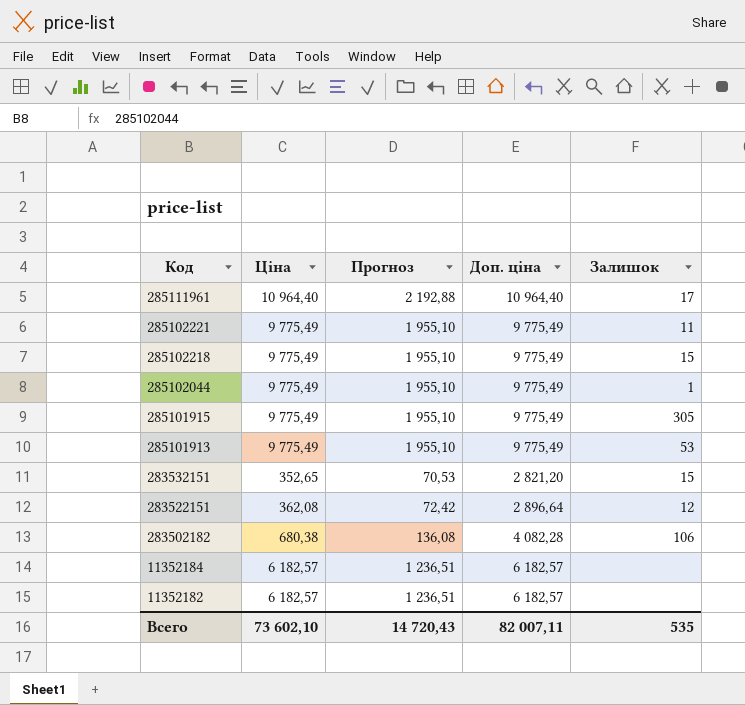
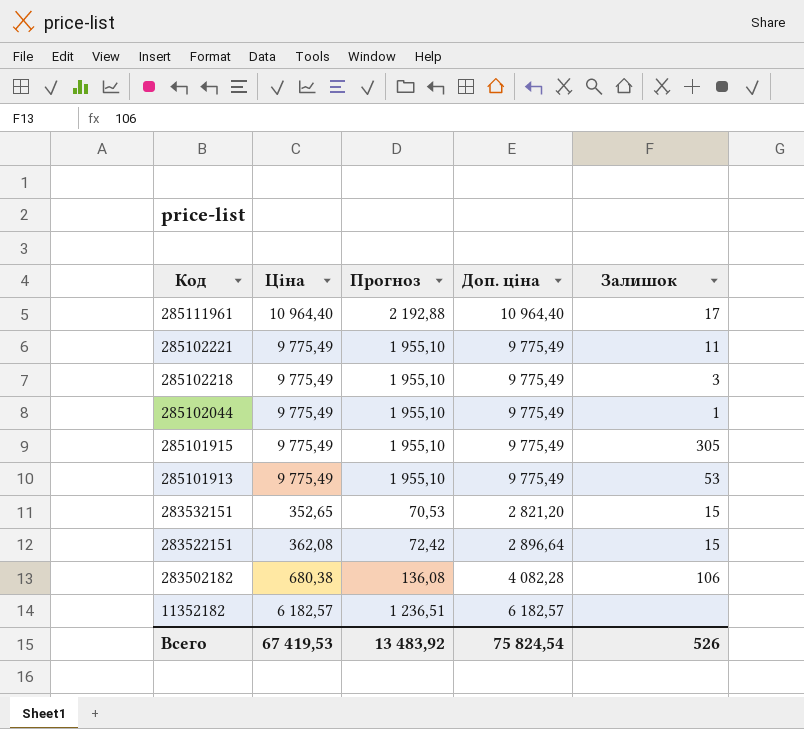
row 11352184: 6 182,57 | 1 236,51 | 6 182,57 | none -> none
285102218 | Залишок: 15 -> 3
283522151 | Залишок: 12 -> 15
Всего | Ціна: 73 602,10 -> 67 419,53
Всего | Прогноз: 14 720,43 -> 13 483,92
Всего | Доп. ціна: 82 007,11 -> 75 824,54
Всего | Залишок: 535 -> 526

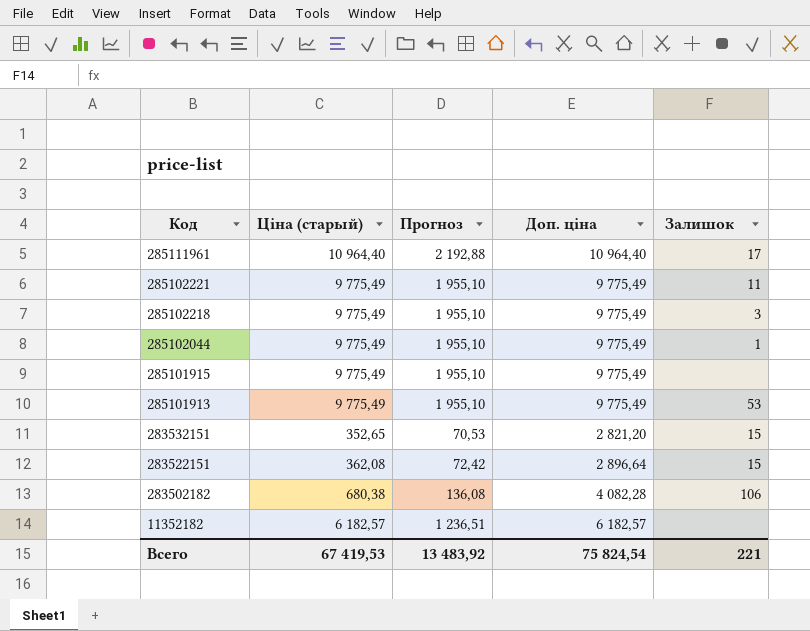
column name: Ціна -> Ціна (старый)
285101915 | Залишок: 305 -> none
Всего | Залишок: 526 -> 221

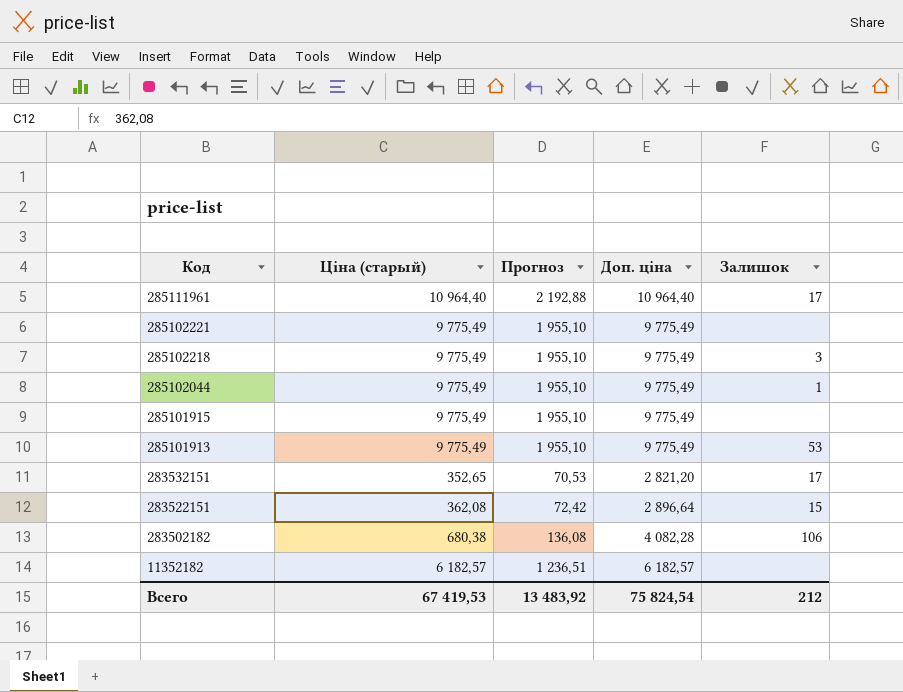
285102221 | Залишок: 11 -> none
283532151 | Залишок: 15 -> 17
Всего | Залишок: 221 -> 212

